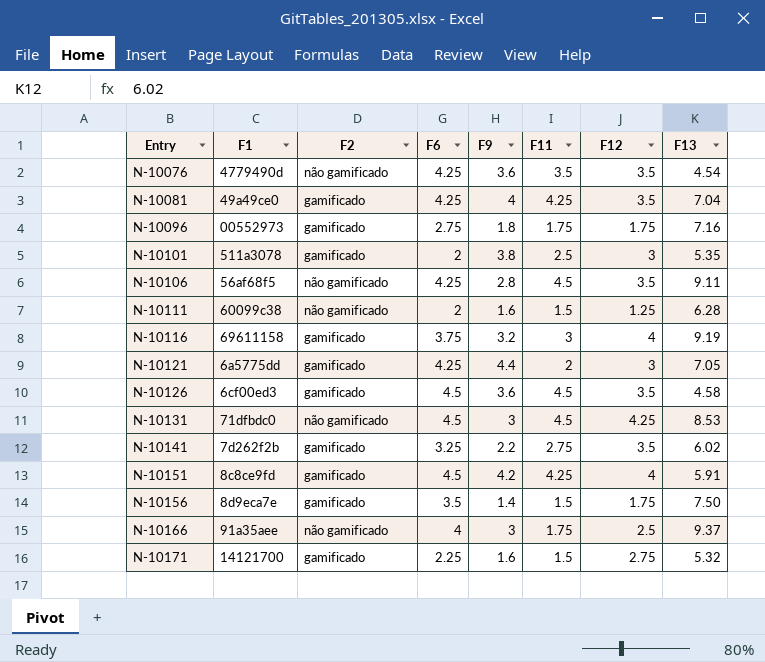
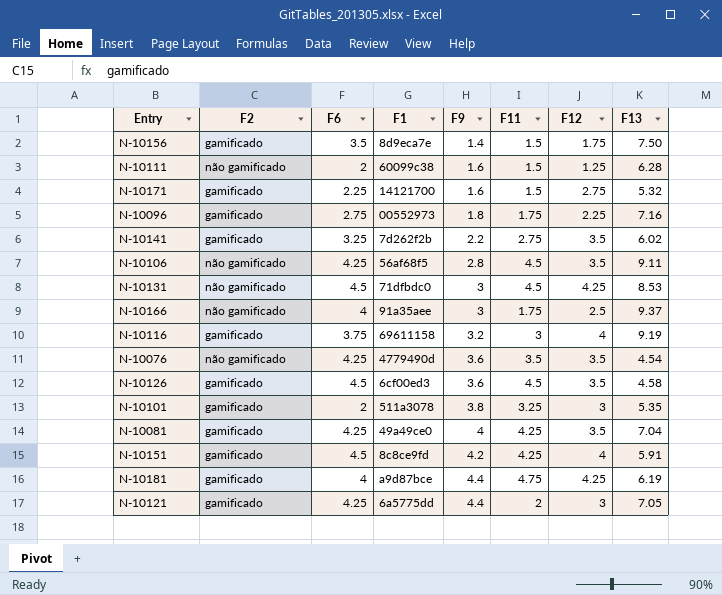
row order: Entry ascending -> F9 ascending
column F1 | position: 2 -> 4
N-10096 | F12: 1.75 -> 2.25
N-10101 | F11: 2.5 -> 3.25
row N-10181: none -> gamificado | 4 | a9d87bce | 4.4 | 4.75 | 4.25 | 6.19

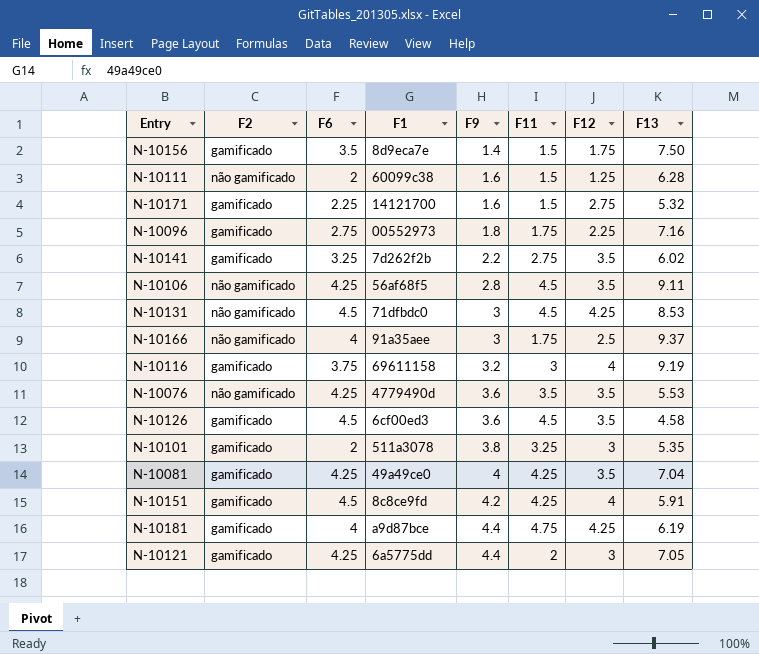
N-10076 | F13: 4.54 -> 5.53

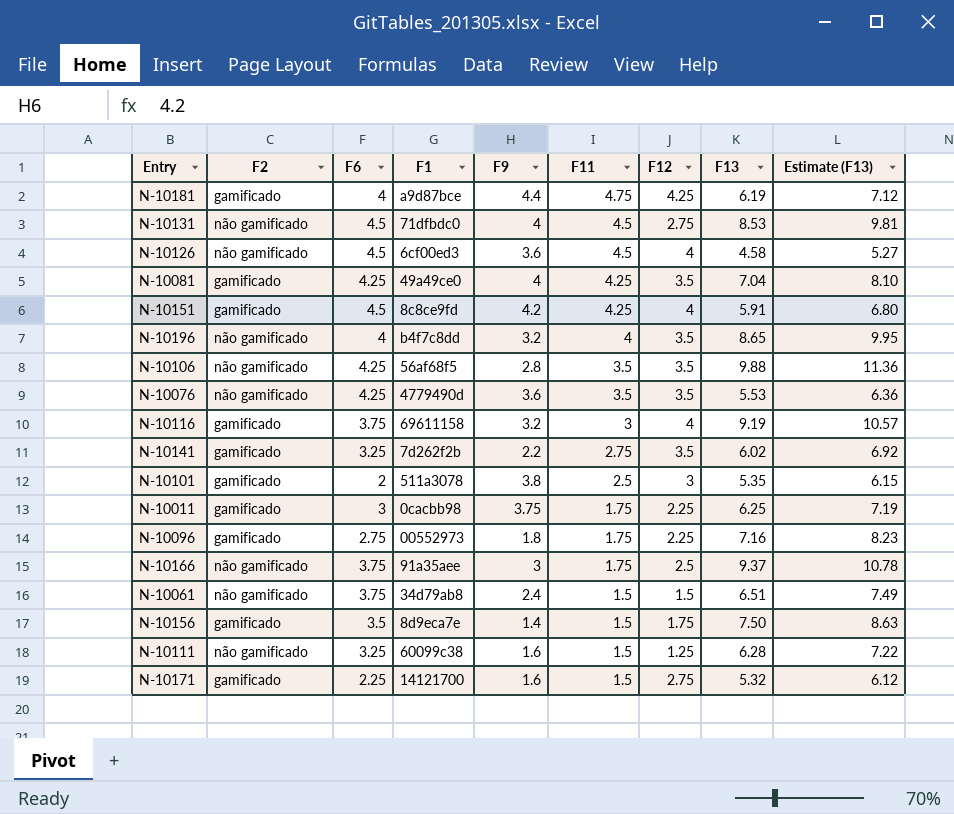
row order: F9 ascending -> F11 descending
column Estimate (F13) | formula: none -> [F13] * 1.15
row N-10121: gamificado | 4.25 | 6a5775dd | 4.4 | 2 | 3 | 7.05 -> none
N-10131 | F9: 3 -> 4
N-10131 | F12: 4.25 -> 2.75
N-10126 | F2: gamificado -> não gamificado
N-10126 | F12: 3.5 -> 4
row N-10196: none -> não gamificado | 4 | b4f7c8dd | 3.2 | 4 | 3.5 | 8.65 | 9.95
N-10106 | F11: 4.5 -> 3.5
N-10106 | F13: 9.11 -> 9.88
N-10101 | F11: 3.25 -> 2.5
row N-10011: none -> gamificado | 3 | 0cacbb98 | 3.75 | 1.75 | 2.25 | 6.25 | 7.19
N-10166 | F6: 4 -> 3.75
row N-10061: none -> não gamificado | 3.75 | 34d79ab8 | 2.4 | 1.5 | 1.5 | 6.51 | 7.49
N-10111 | F6: 2 -> 3.25

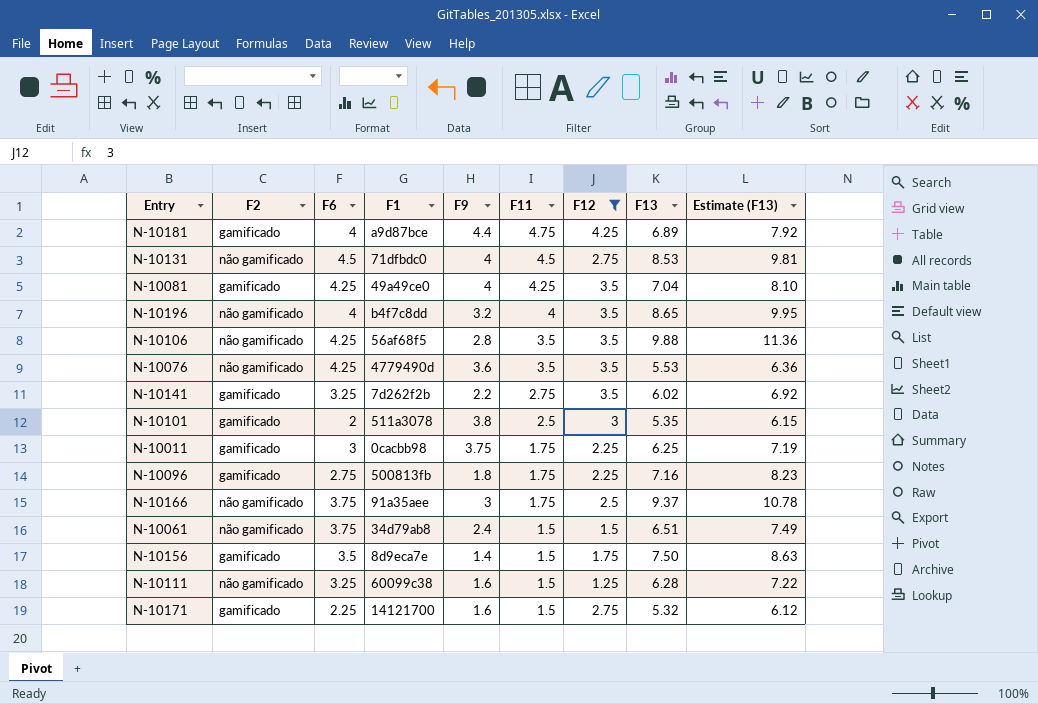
filter: none -> F12 != 4
N-10181 | F13: 6.19 -> 6.89
N-10181 | Estimate (F13): 7.12 -> 7.92
N-10096 | F1: 00552973 -> 500813fb

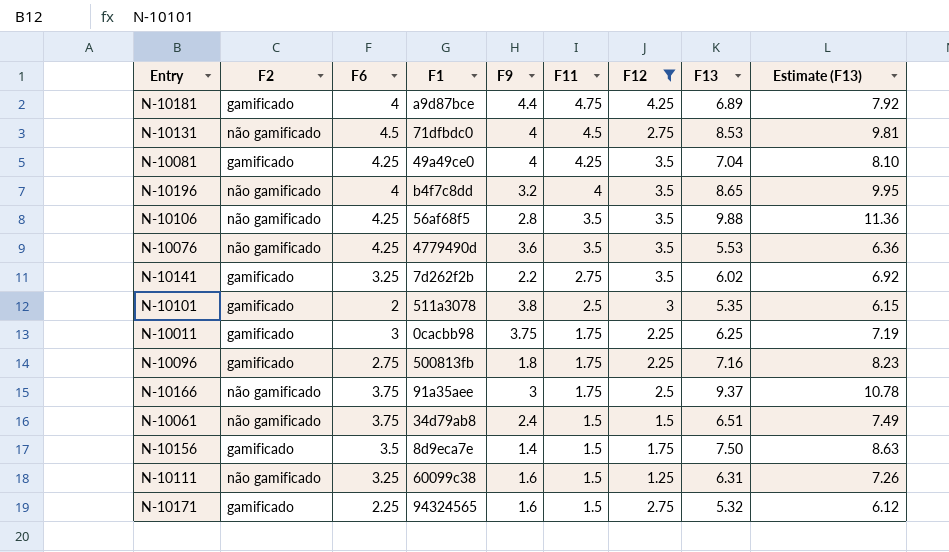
N-10111 | F13: 6.28 -> 6.31
N-10111 | Estimate (F13): 7.22 -> 7.26
N-10171 | F1: 14121700 -> 94324565

